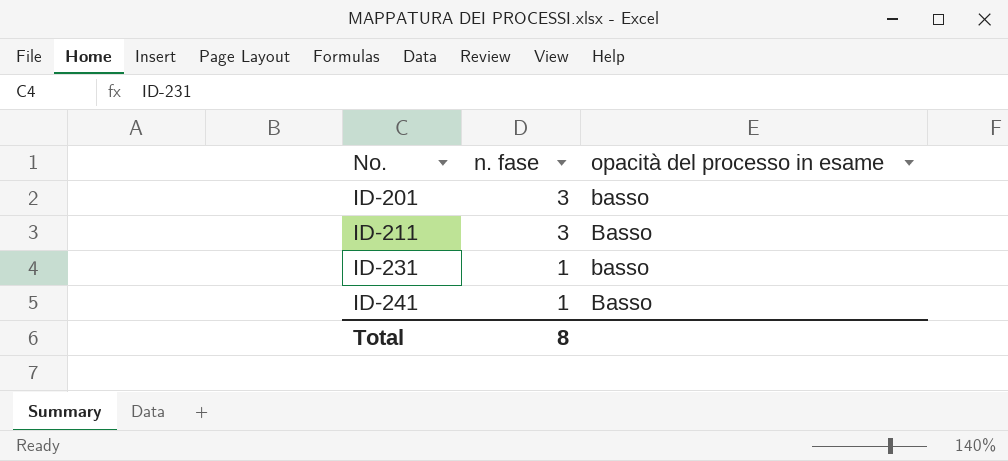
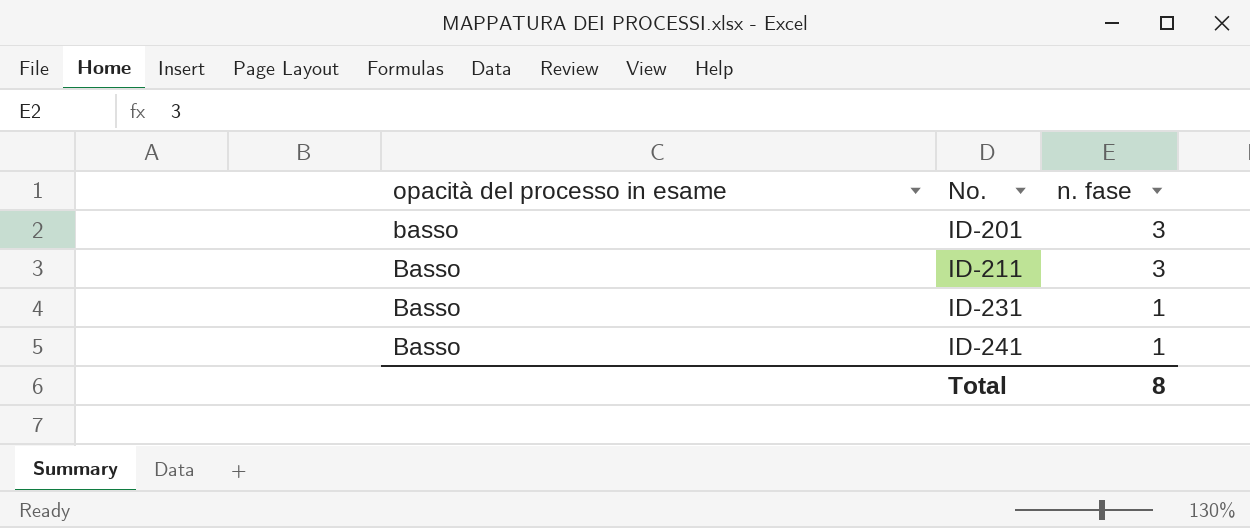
column opacità del processo in esame | position: 3 -> 1
ID-231 | opacità del processo in esame: basso -> Basso

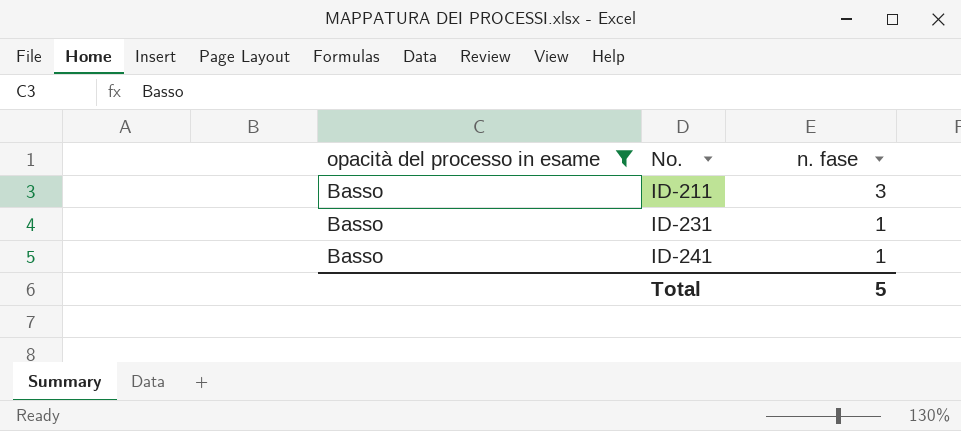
filter: none -> opacità del processo in esame = Basso
Total | n. fase: 8 -> 5

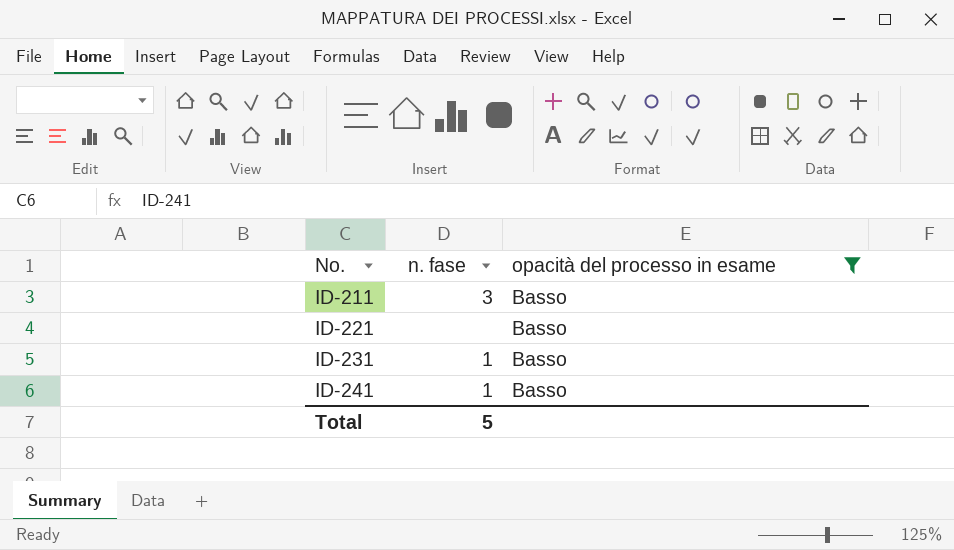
column opacità del processo in esame | position: 1 -> 3
row ID-221: none -> none | Basso

